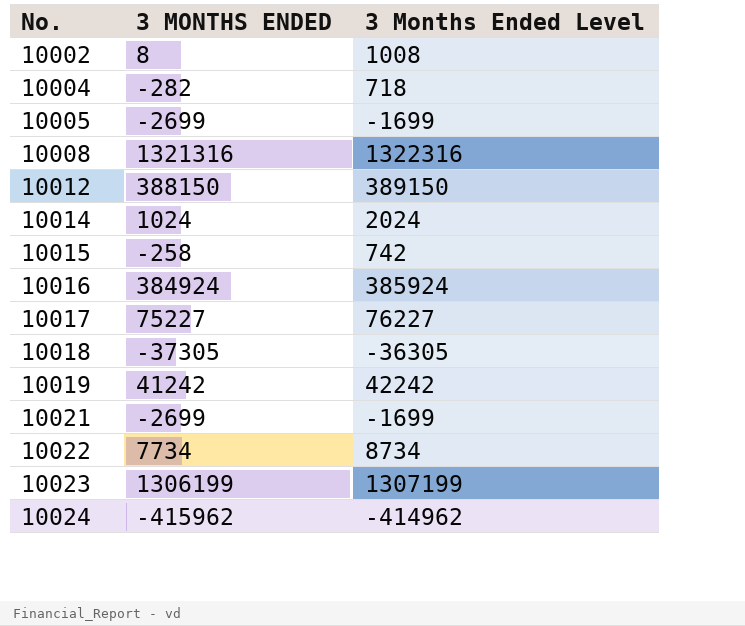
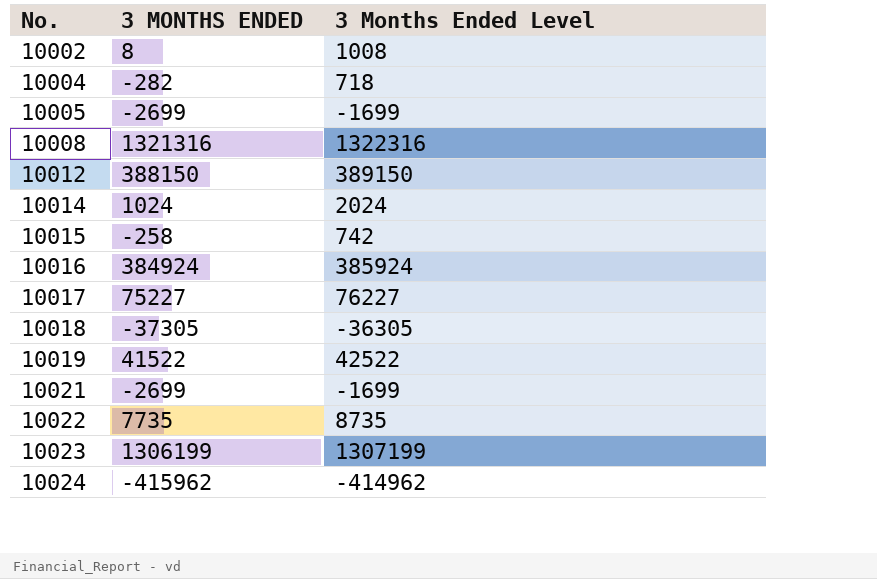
10019 | 3 MONTHS ENDED: 41242 -> 41522
10019 | 3 Months Ended Level: 42242 -> 42522
10022 | 3 MONTHS ENDED: 7734 -> 7735
10022 | 3 Months Ended Level: 8734 -> 8735

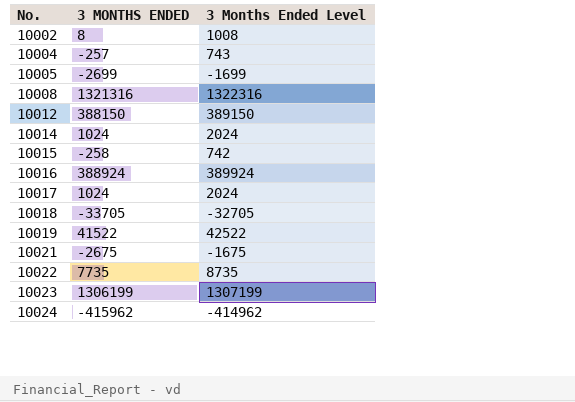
10004 | 3 MONTHS ENDED: -282 -> -257
10004 | 3 Months Ended Level: 718 -> 743
10016 | 3 MONTHS ENDED: 384924 -> 388924
10016 | 3 Months Ended Level: 385924 -> 389924
10017 | 3 MONTHS ENDED: 75227 -> 1024
10017 | 3 Months Ended Level: 76227 -> 2024
10018 | 3 MONTHS ENDED: -37305 -> -33705
10018 | 3 Months Ended Level: -36305 -> -32705
10021 | 3 MONTHS ENDED: -2699 -> -2675
10021 | 3 Months Ended Level: -1699 -> -1675

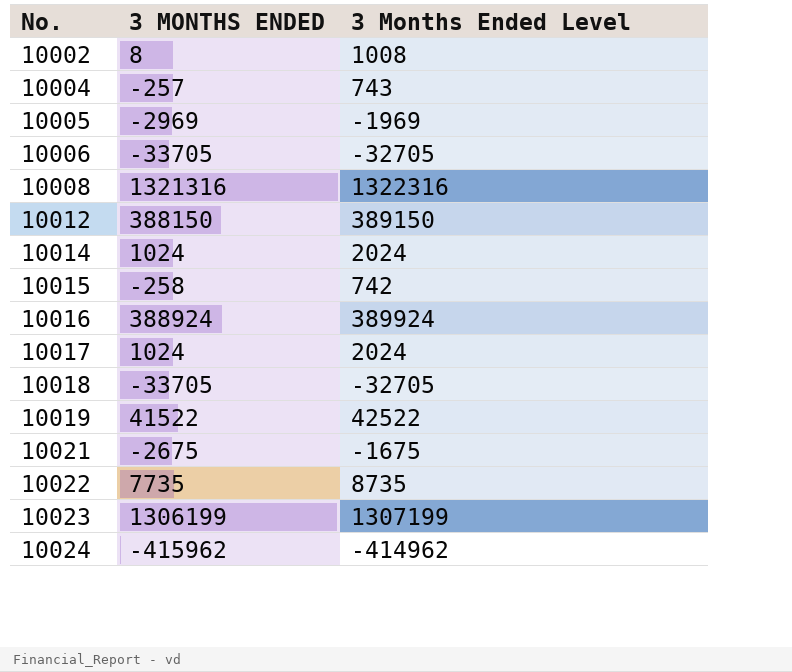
10005 | 3 MONTHS ENDED: -2699 -> -2969
10005 | 3 Months Ended Level: -1699 -> -1969
row 10006: none -> -33705 | -32705

